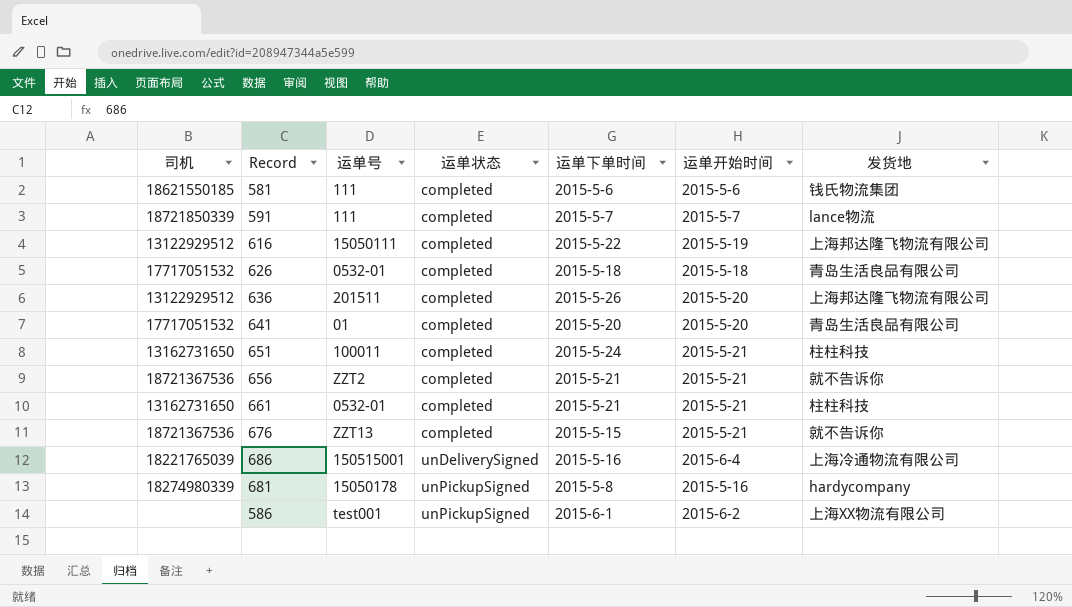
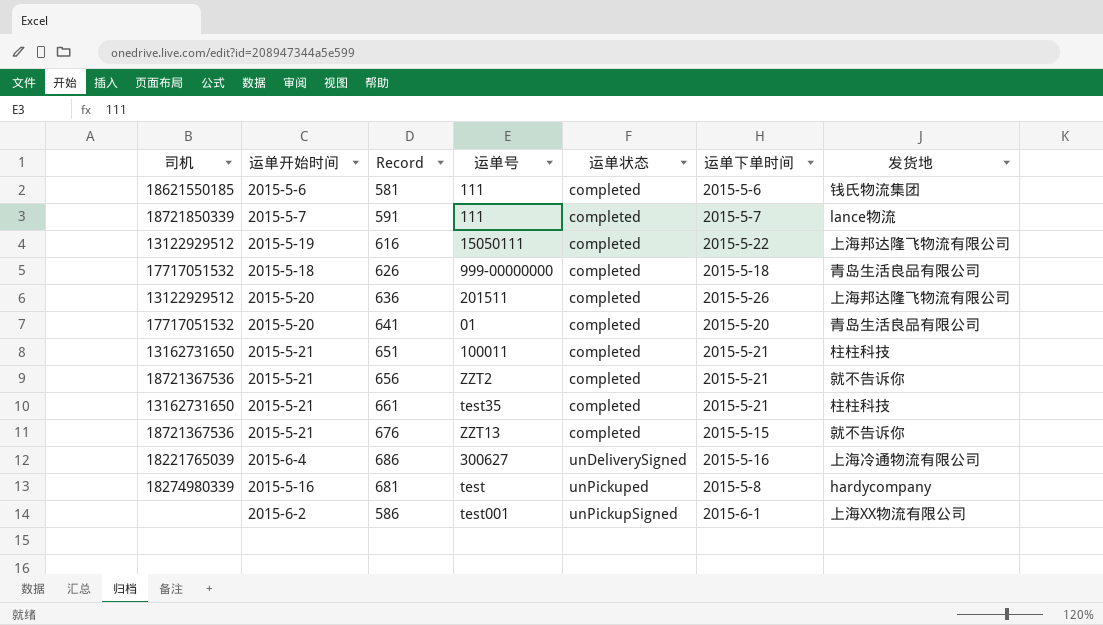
column 运单开始时间 | position: 6 -> 2
626 | 运单号: 0532-01 -> 999-00000000
651 | 运单下单时间: 2015-5-24 -> 2015-5-21
661 | 运单号: 0532-01 -> test35
686 | 运单号: 150515001 -> 300627
681 | 运单号: 15050178 -> test
681 | 运单状态: unPickupSigned -> unPickuped

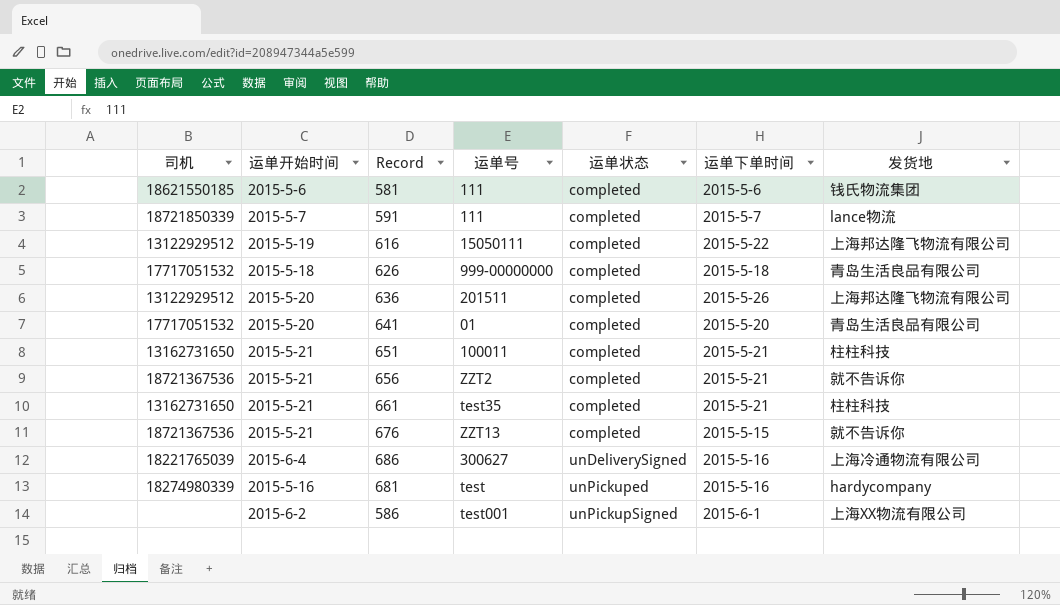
681 | 运单下单时间: 2015-5-8 -> 2015-5-16

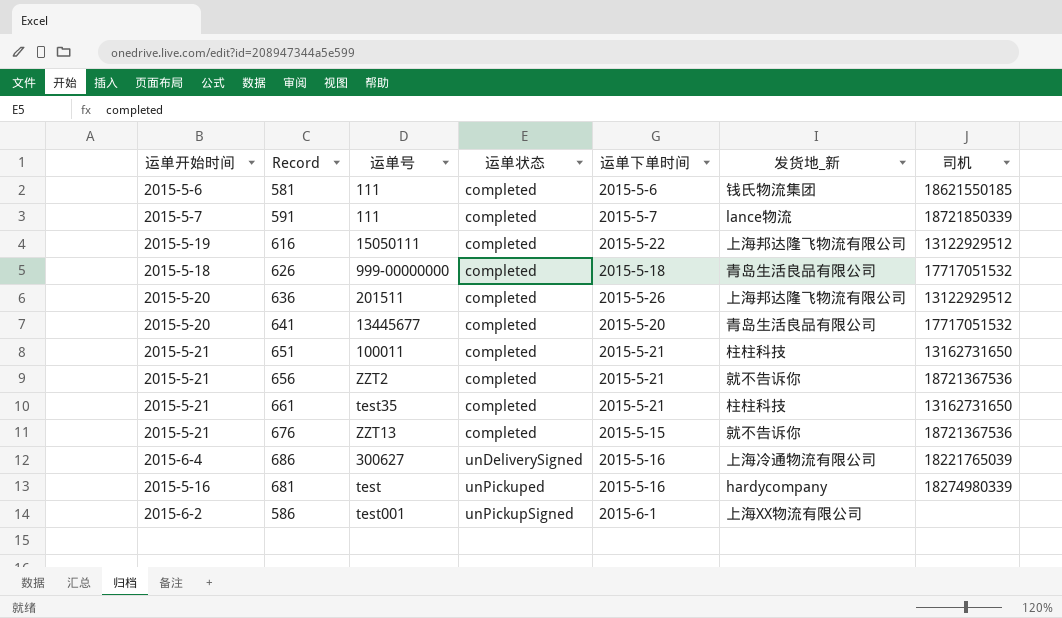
column name: 发货地 -> 发货地_新
column 司机 | position: 1 -> 7
641 | 运单号: 01 -> 13445677

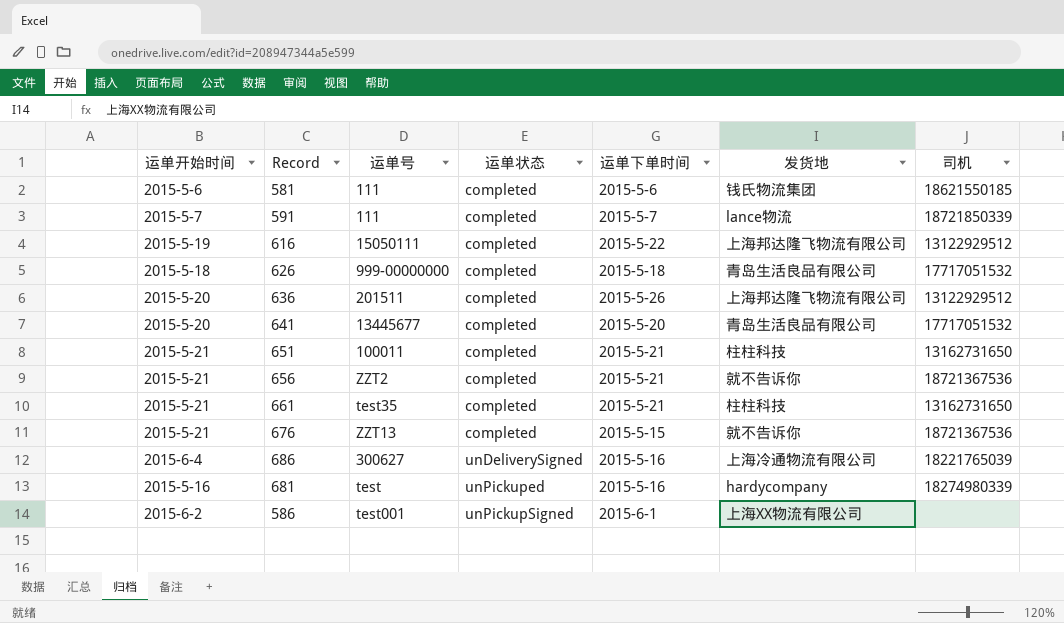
column name: 发货地_新 -> 发货地

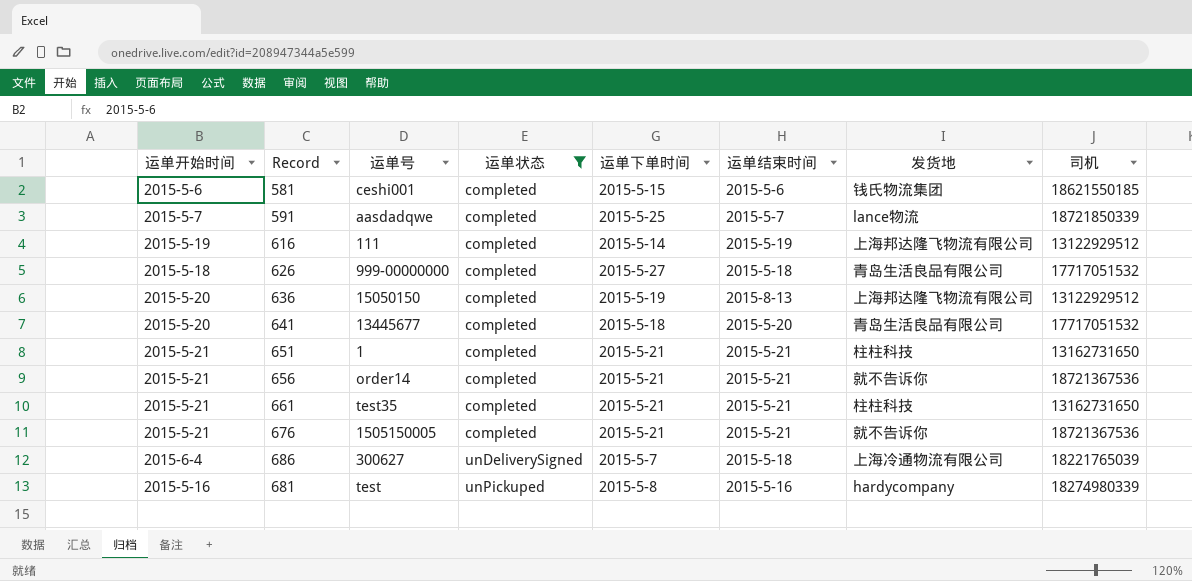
filter: none -> 运单状态 != unPickupSigned
column 运单结束时间 | position: none -> 6
581 | 运单号: 111 -> ceshi001
581 | 运单下单时间: 2015-5-6 -> 2015-5-15
591 | 运单号: 111 -> aasdadqwe
591 | 运单下单时间: 2015-5-7 -> 2015-5-25
616 | 运单号: 15050111 -> 111
616 | 运单下单时间: 2015-5-22 -> 2015-5-14
626 | 运单下单时间: 2015-5-18 -> 2015-5-27
636 | 运单号: 201511 -> 15050150
636 | 运单下单时间: 2015-5-26 -> 2015-5-19
641 | 运单下单时间: 2015-5-20 -> 2015-5-18
651 | 运单号: 100011 -> 1
656 | 运单号: ZZT2 -> order14
676 | 运单号: ZZT13 -> 1505150005
676 | 运单下单时间: 2015-5-15 -> 2015-5-21
686 | 运单下单时间: 2015-5-16 -> 2015-5-7
681 | 运单下单时间: 2015-5-16 -> 2015-5-8

